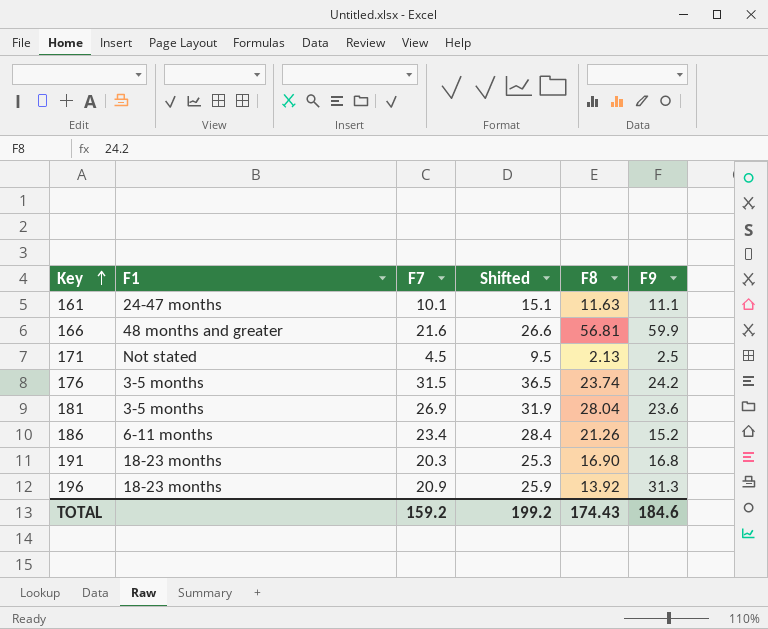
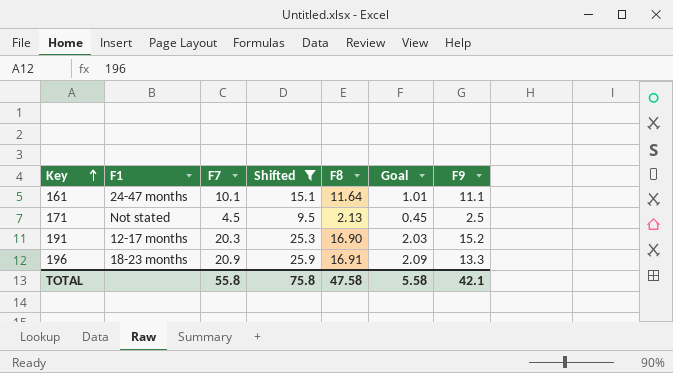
filter: none -> Shifted <= 25.9
column Goal | formula: none -> [F7] * 0.1
161 | F8: 11.63 -> 11.64
191 | F1: 18-23 months -> 12-17 months
191 | F9: 16.8 -> 15.2
196 | F8: 13.92 -> 16.91
196 | F9: 31.3 -> 13.3
TOTAL | F7: 159.2 -> 55.8
TOTAL | Shifted: 199.2 -> 75.8
TOTAL | F8: 174.43 -> 47.58
TOTAL | F9: 184.6 -> 42.1

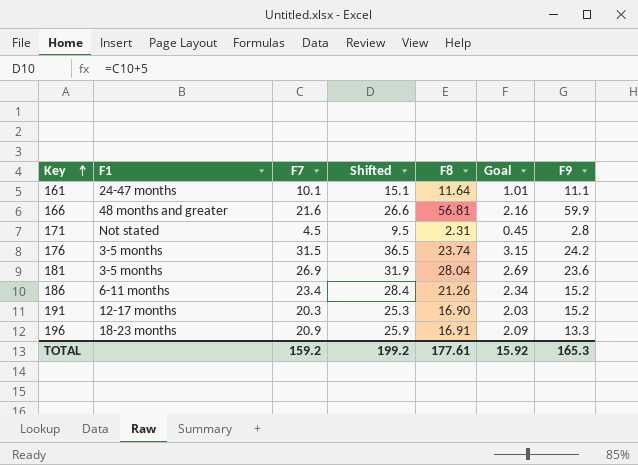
filter: Shifted <= 25.9 -> none
171 | F8: 2.13 -> 2.31
171 | F9: 2.5 -> 2.8
TOTAL | F7: 55.8 -> 159.2
TOTAL | Shifted: 75.8 -> 199.2
TOTAL | F8: 47.58 -> 177.61
TOTAL | Goal: 5.58 -> 15.92
TOTAL | F9: 42.1 -> 165.3

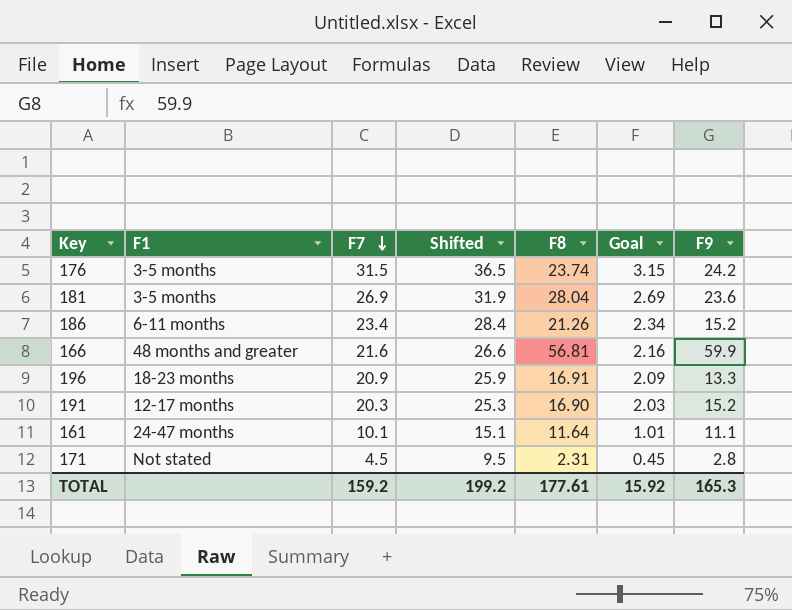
row order: Key ascending -> F7 descending

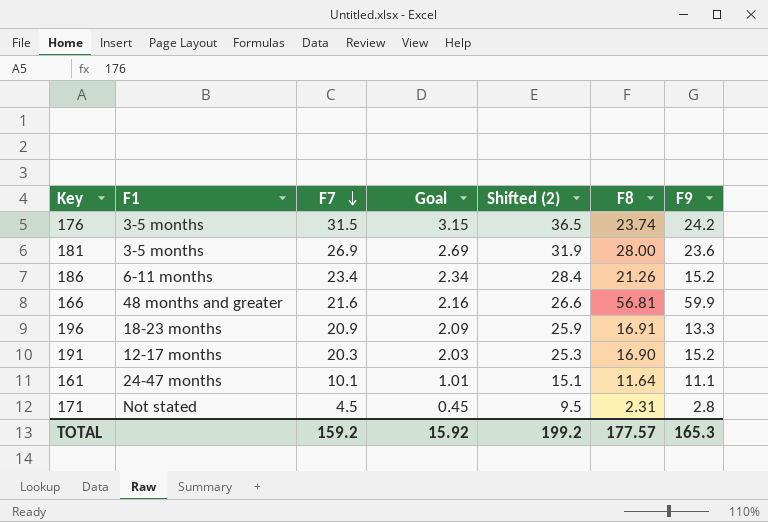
column Goal | position: 6 -> 4
column name: Shifted -> Shifted (2)
181 | F8: 28.04 -> 28.00
TOTAL | F8: 177.61 -> 177.57

